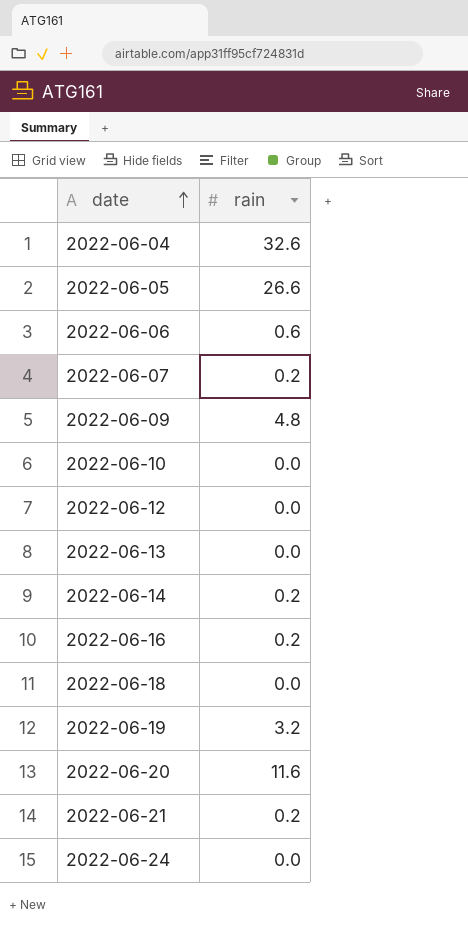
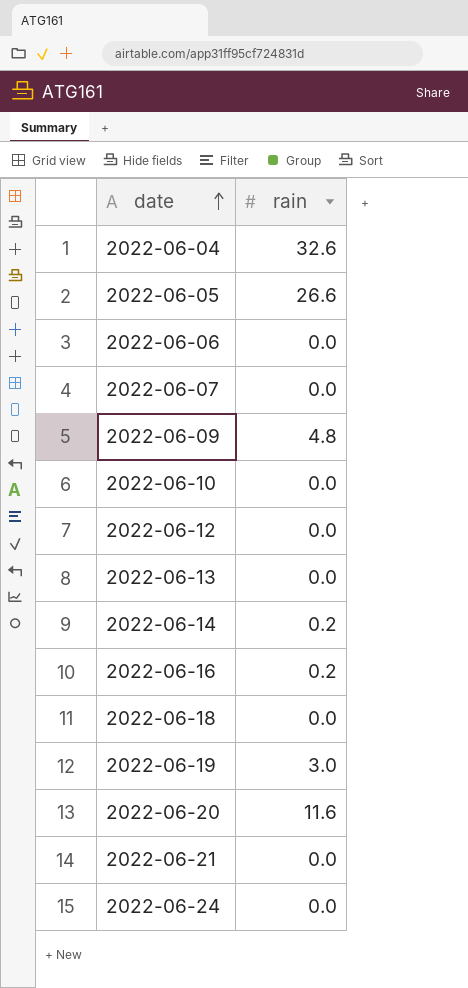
2022-06-06 | rain: 0.6 -> 0.0
2022-06-07 | rain: 0.2 -> 0.0
2022-06-19 | rain: 3.2 -> 3.0
2022-06-21 | rain: 0.2 -> 0.0

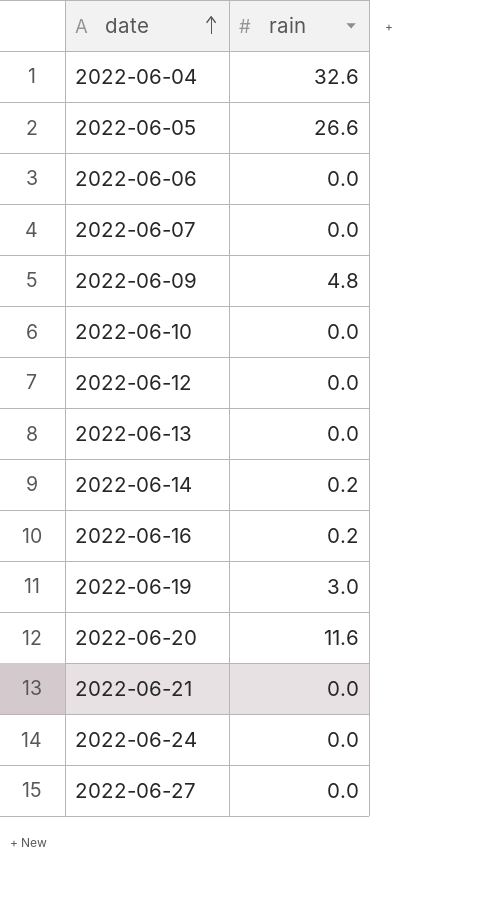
row 2022-06-18: 0.0 -> none
row 2022-06-27: none -> 0.0

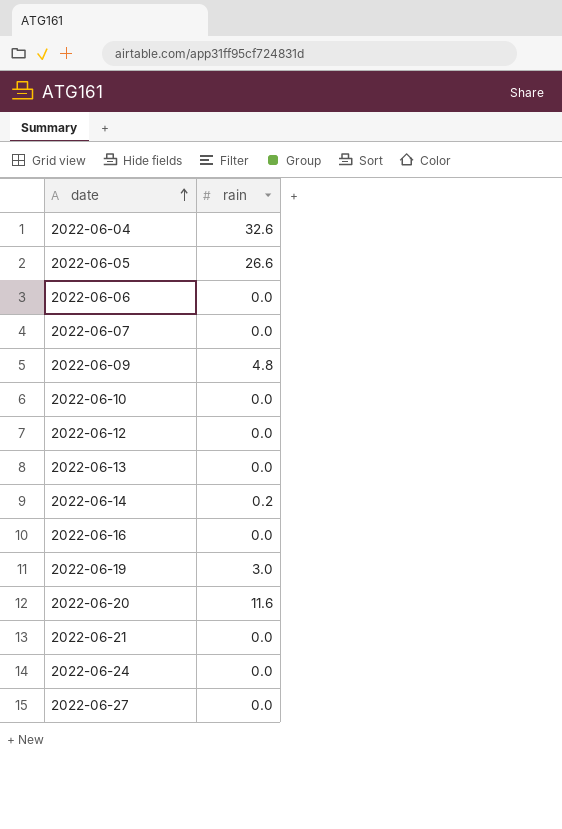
2022-06-16 | rain: 0.2 -> 0.0

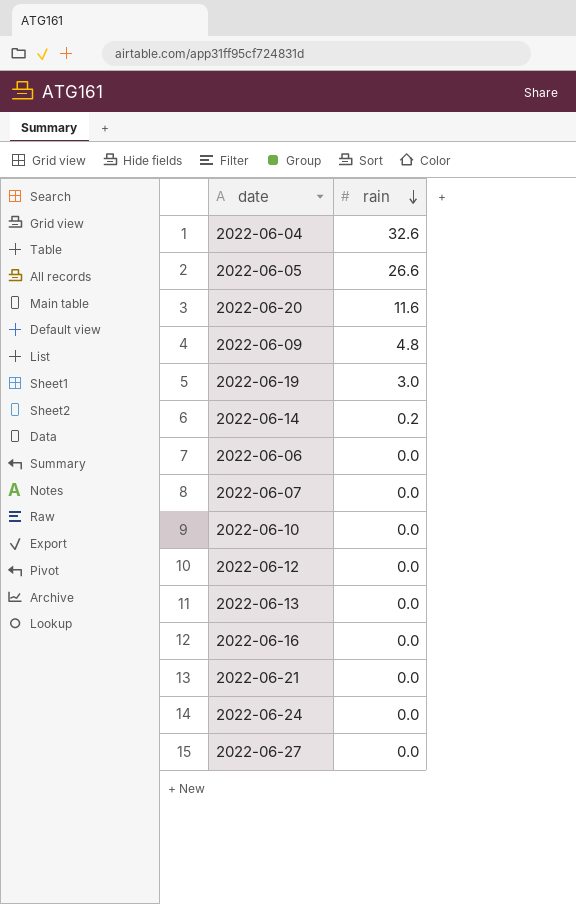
row order: date ascending -> rain descending

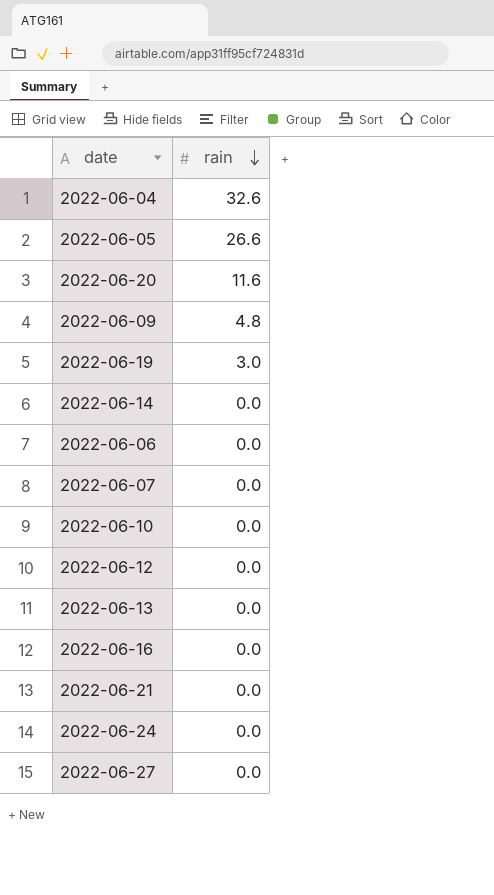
2022-06-14 | rain: 0.2 -> 0.0

